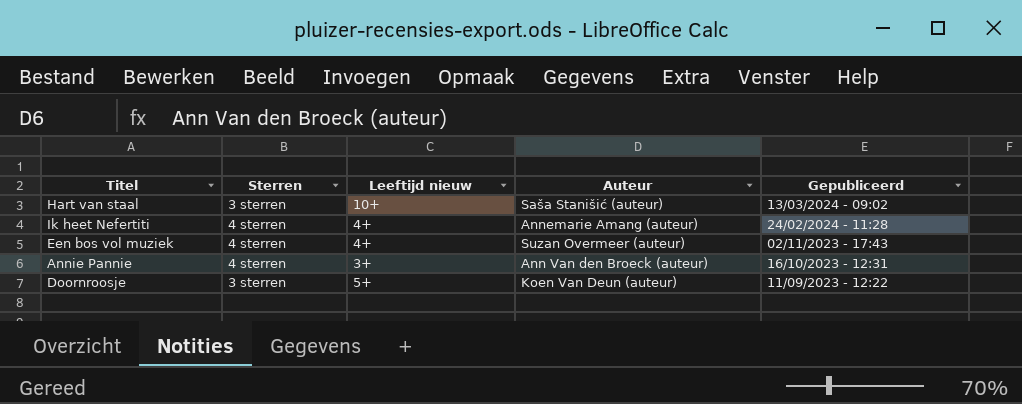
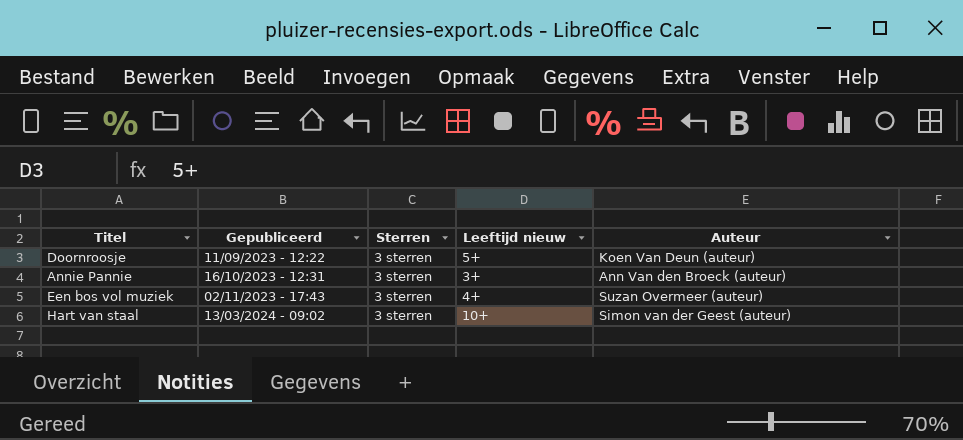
row order: Gepubliceerd descending -> Gepubliceerd ascending
column Gepubliceerd | position: 5 -> 2
row Ik heet Nefertiti: 4 sterren | 4+ | Annemarie Amang (auteur) | 24/02/2024 - 11:28 -> none
Annie Pannie | Sterren: 4 sterren -> 3 sterren
Een bos vol muziek | Sterren: 4 sterren -> 3 sterren
Hart van staal | Auteur: Saša Stanišić (auteur) -> Simon van der Geest (auteur)

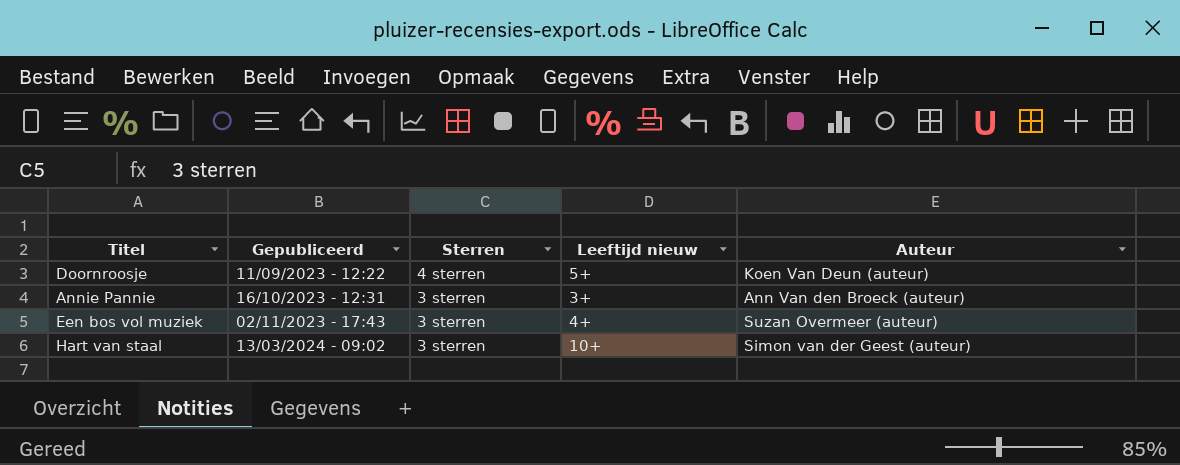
Doornroosje | Sterren: 3 sterren -> 4 sterren

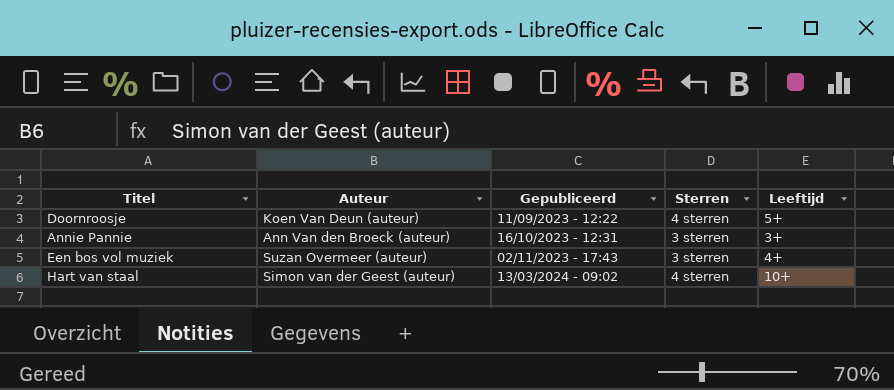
column Auteur | position: 5 -> 2
column name: Leeftijd nieuw -> Leeftijd
Hart van staal | Sterren: 3 sterren -> 4 sterren

